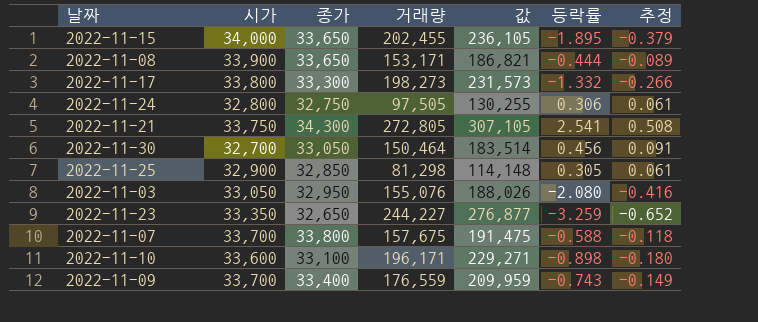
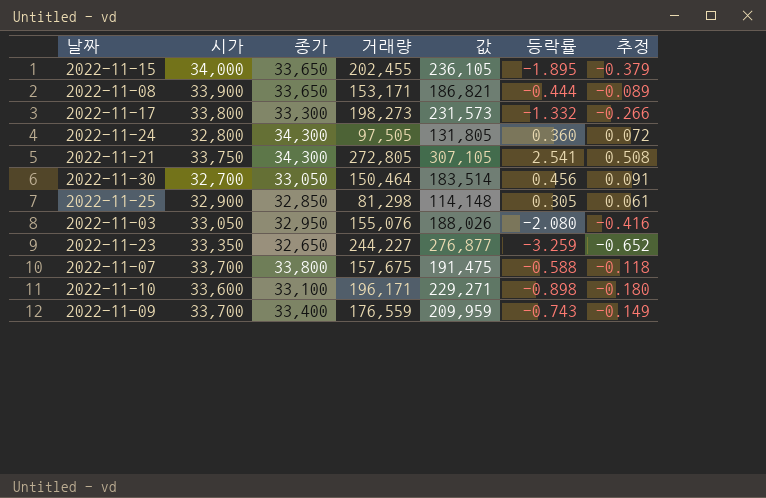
2022-11-24 | 종가: 32,750 -> 34,300
2022-11-24 | 값: 130,255 -> 131,805
2022-11-24 | 등락률: 0.306 -> 0.360
2022-11-24 | 추정: 0.061 -> 0.072

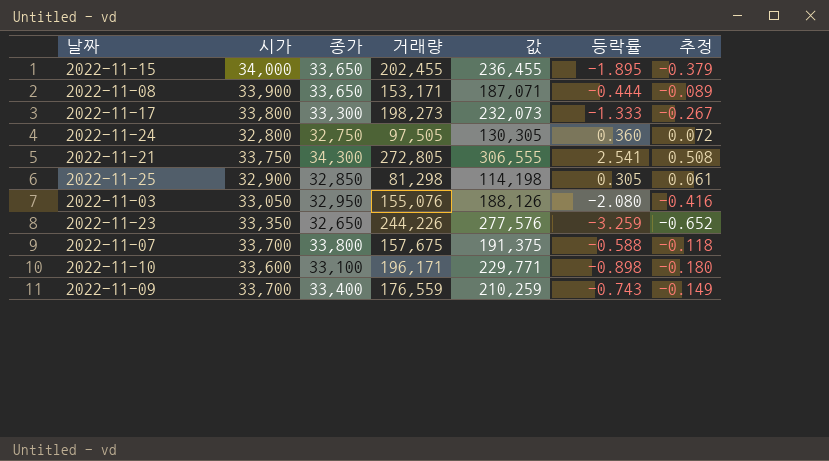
column 값 | formula: [종가] + [거래량] -> [시가] + [거래량]
row 2022-11-30: 32,700 | 33,050 | 150,464 | 183,514 | 0.456 | 0.091 -> none
2022-11-17 | 등락률: -1.332 -> -1.333
2022-11-17 | 추정: -0.266 -> -0.267
2022-11-24 | 종가: 34,300 -> 32,750
2022-11-23 | 거래량: 244,227 -> 244,226

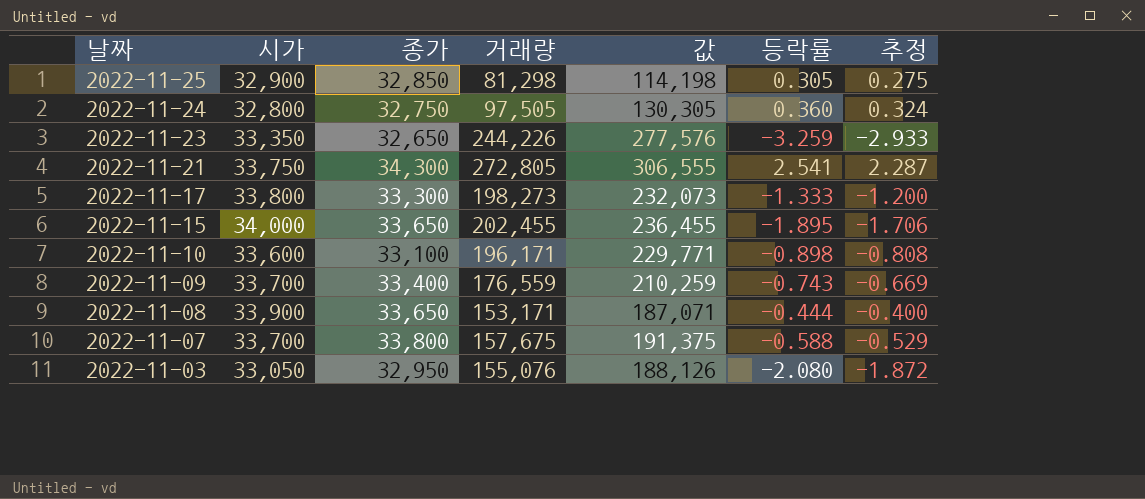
row order: none -> 날짜 descending
column 추정 | formula: [등락률] * 0.2 -> [등락률] * 0.9

